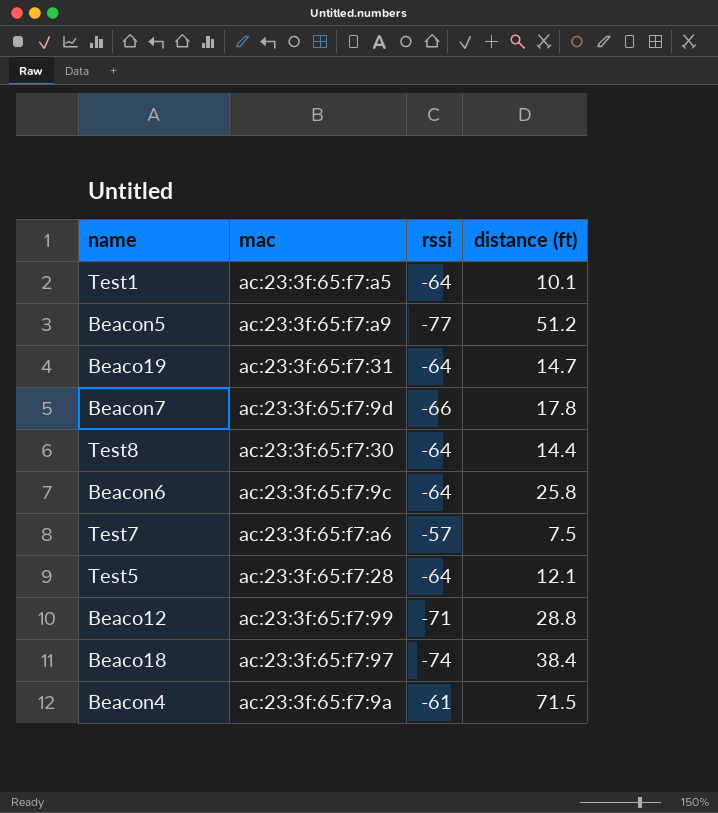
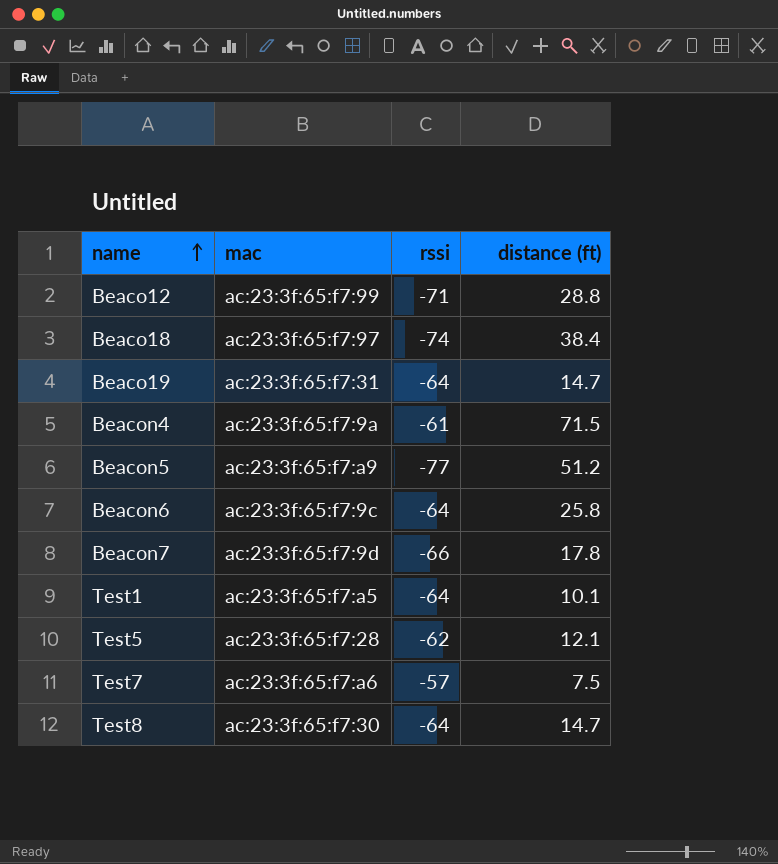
row order: none -> name ascending
Test5 | rssi: -64 -> -62
Test8 | distance (ft): 14.4 -> 14.7

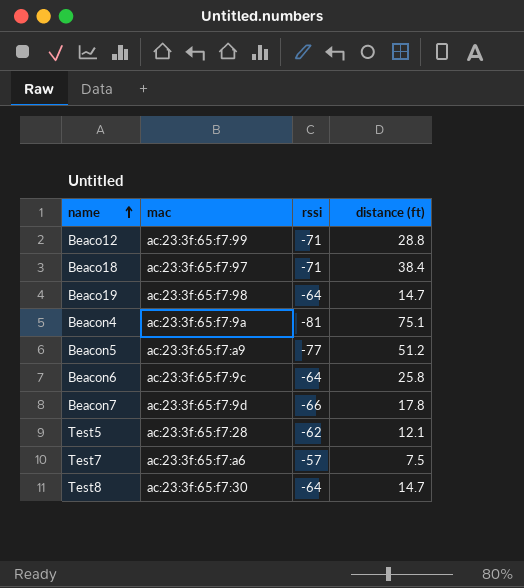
row Test1: ac:23:3f:65:f7:a5 | -64 | 10.1 -> none
Beaco18 | rssi: -74 -> -71
Beaco19 | mac: ac:23:3f:65:f7:31 -> ac:23:3f:65:f7:98
Beacon4 | rssi: -61 -> -81
Beacon4 | distance (ft): 71.5 -> 75.1

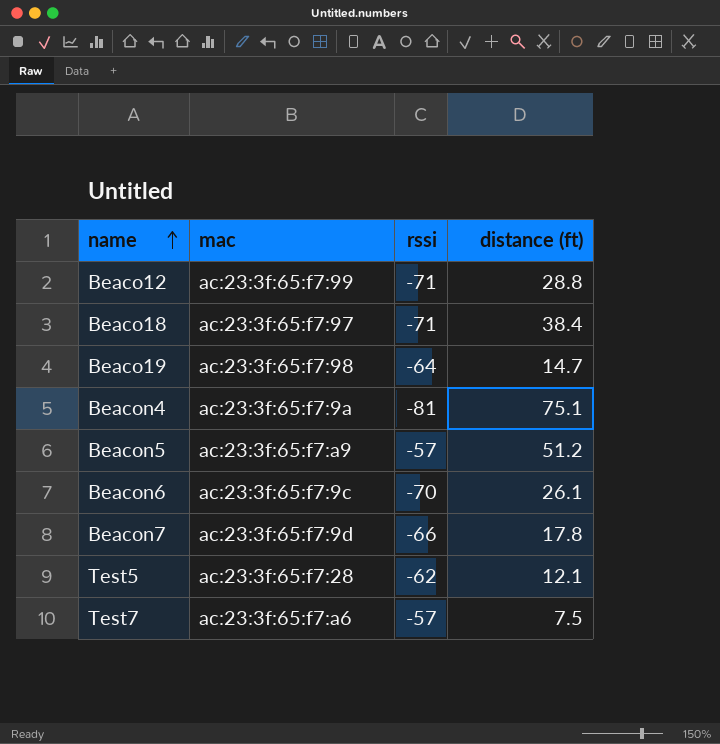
row Test8: ac:23:3f:65:f7:30 | -64 | 14.7 -> none
Beacon5 | rssi: -77 -> -57
Beacon6 | rssi: -64 -> -70
Beacon6 | distance (ft): 25.8 -> 26.1

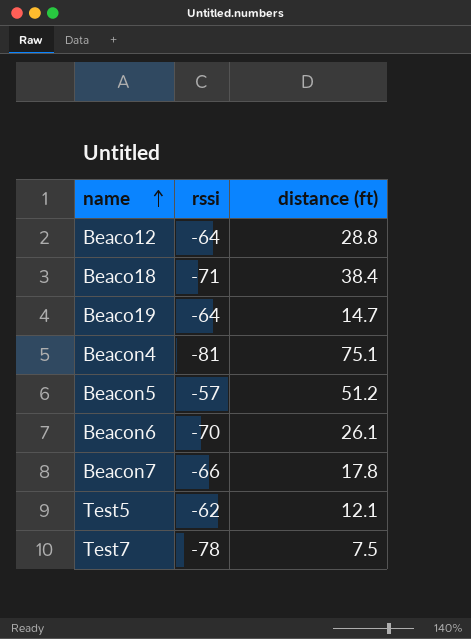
column mac | position: 2 -> none
Beaco12 | rssi: -71 -> -64
Test7 | rssi: -57 -> -78

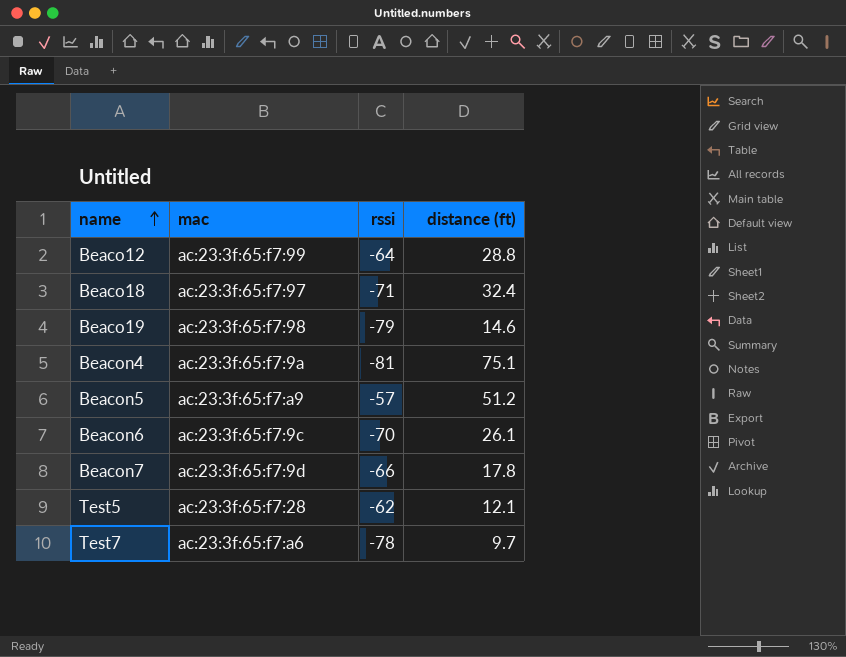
column mac | position: none -> 2
Beaco18 | distance (ft): 38.4 -> 32.4
Beaco19 | rssi: -64 -> -79
Beaco19 | distance (ft): 14.7 -> 14.6
Test7 | distance (ft): 7.5 -> 9.7

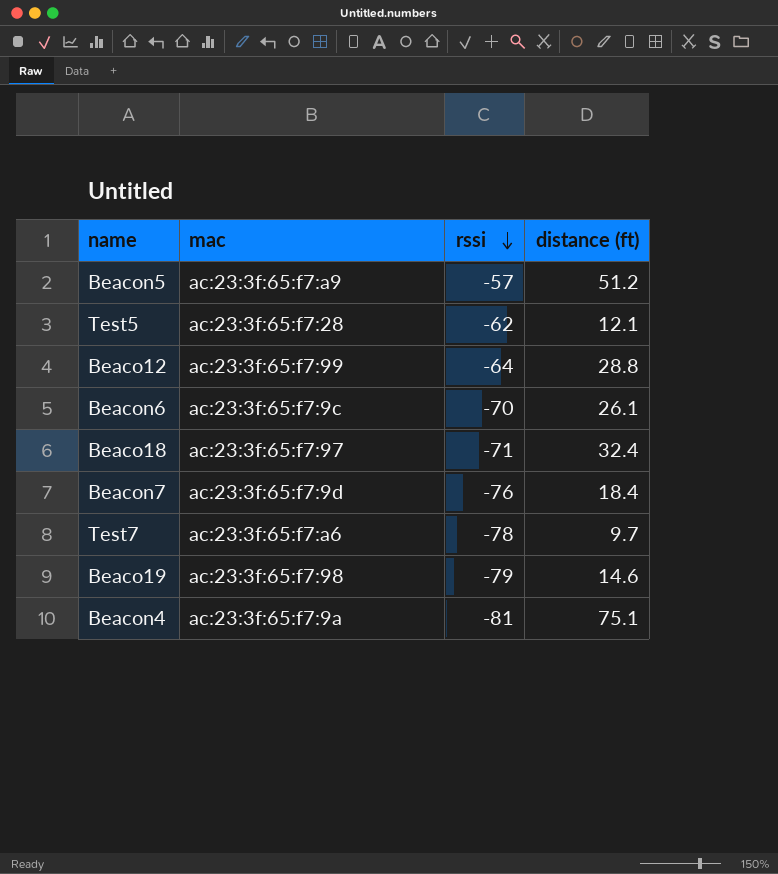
row order: name ascending -> rssi descending
Beacon7 | rssi: -66 -> -76
Beacon7 | distance (ft): 17.8 -> 18.4

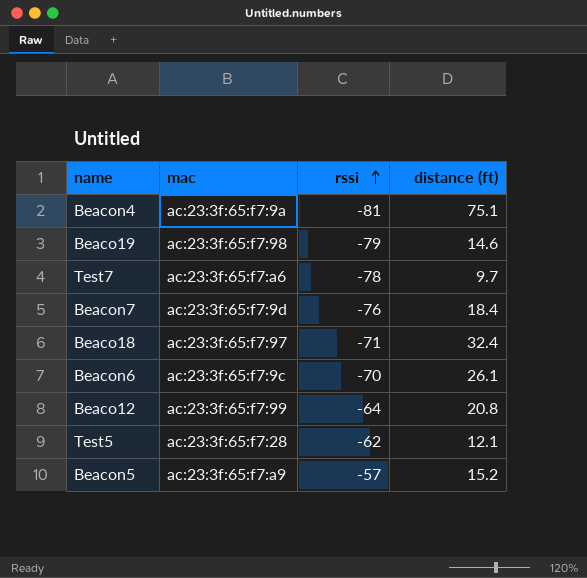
row order: rssi descending -> rssi ascending
Beaco12 | distance (ft): 28.8 -> 20.8
Beacon5 | distance (ft): 51.2 -> 15.2

